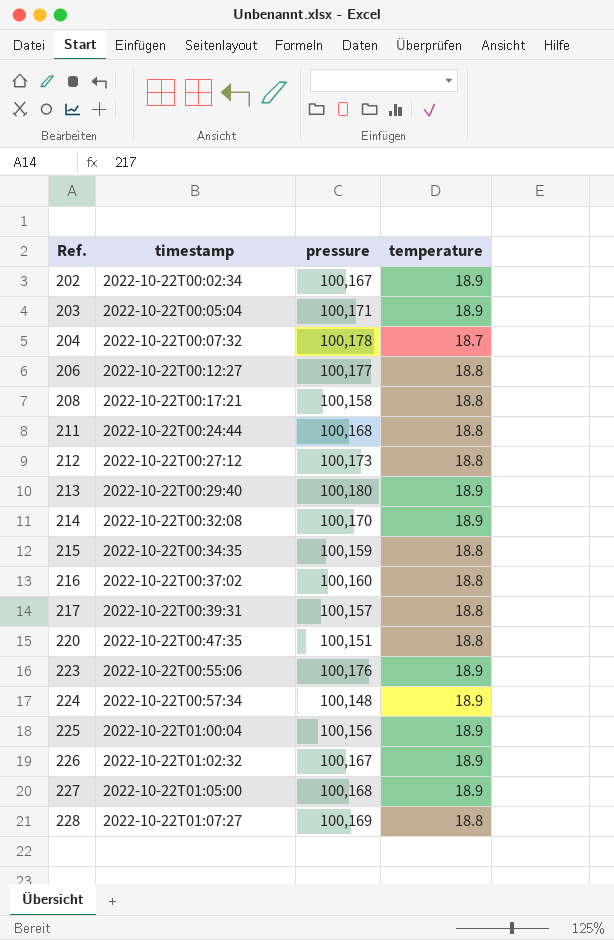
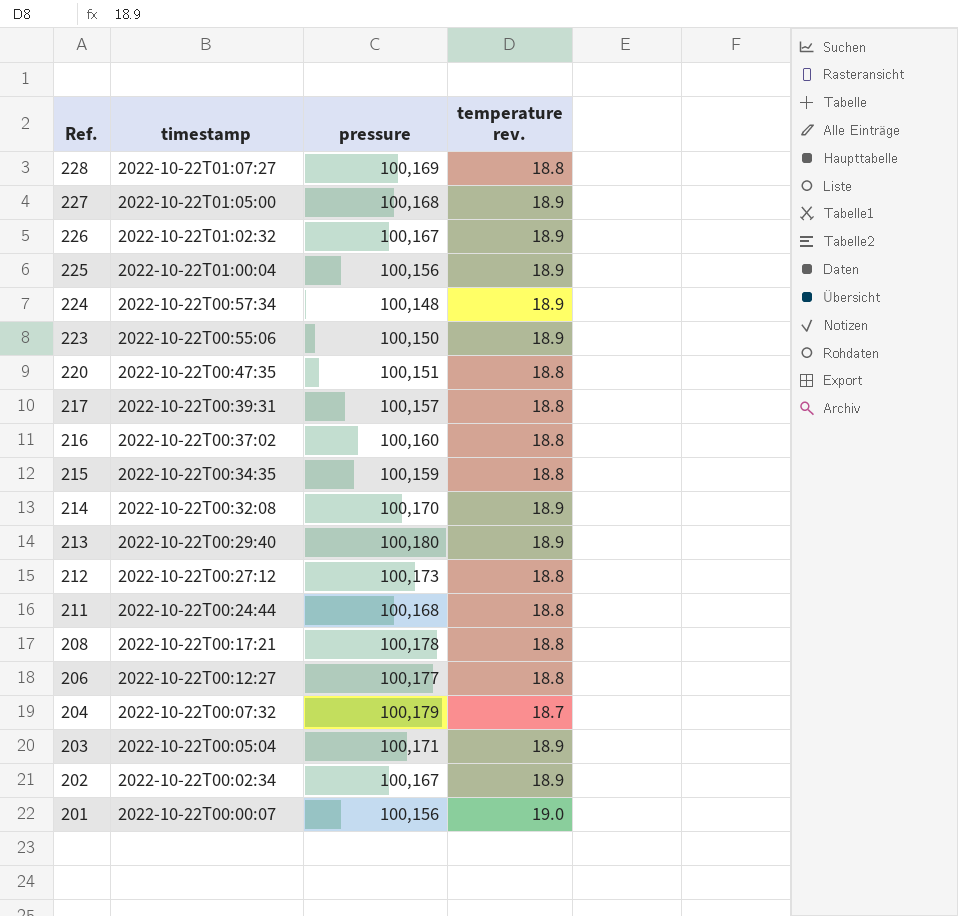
row order: Ref. ascending -> Ref. descending
column name: temperature -> temperature rev.
223 | pressure: 100,176 -> 100,150
208 | pressure: 100,158 -> 100,178
204 | pressure: 100,178 -> 100,179
row 201: none -> 2022-10-22T00:00:07 | 100,156 | 19.0

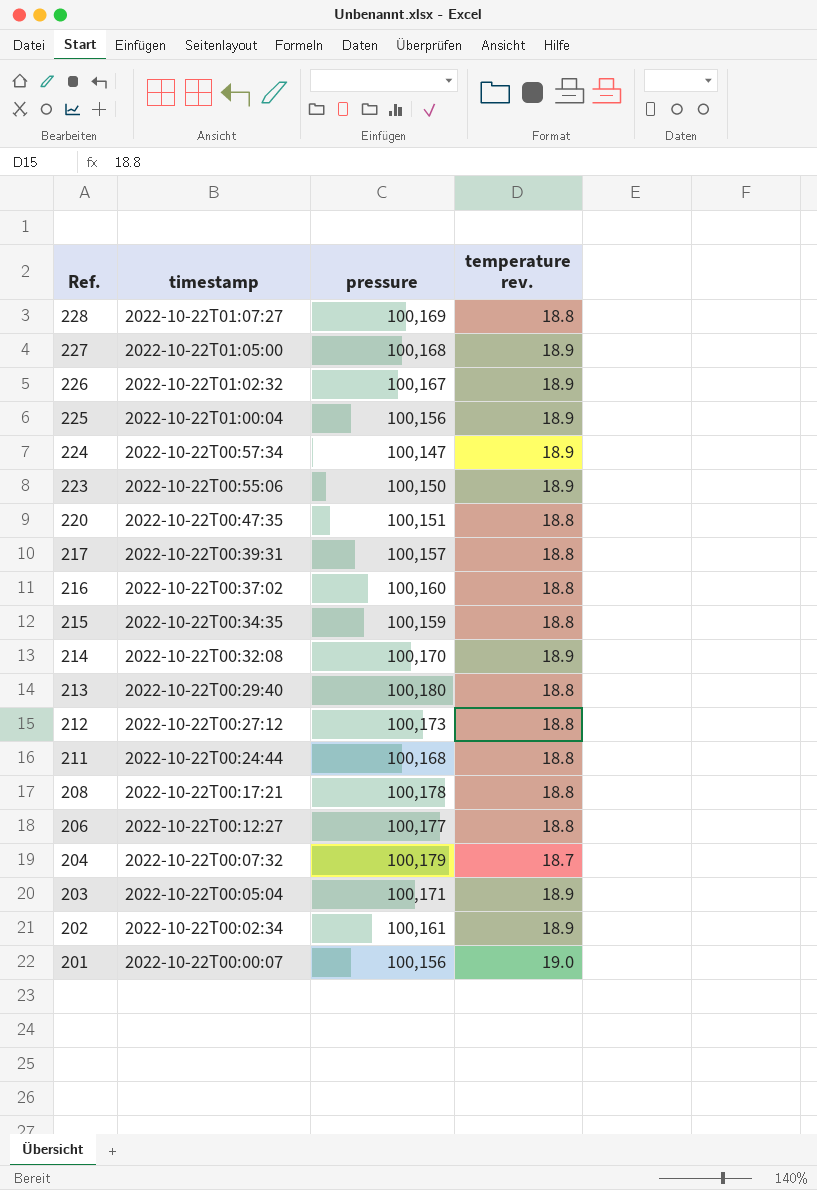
224 | pressure: 100,148 -> 100,147
213 | temperature rev.: 18.9 -> 18.8
202 | pressure: 100,167 -> 100,161

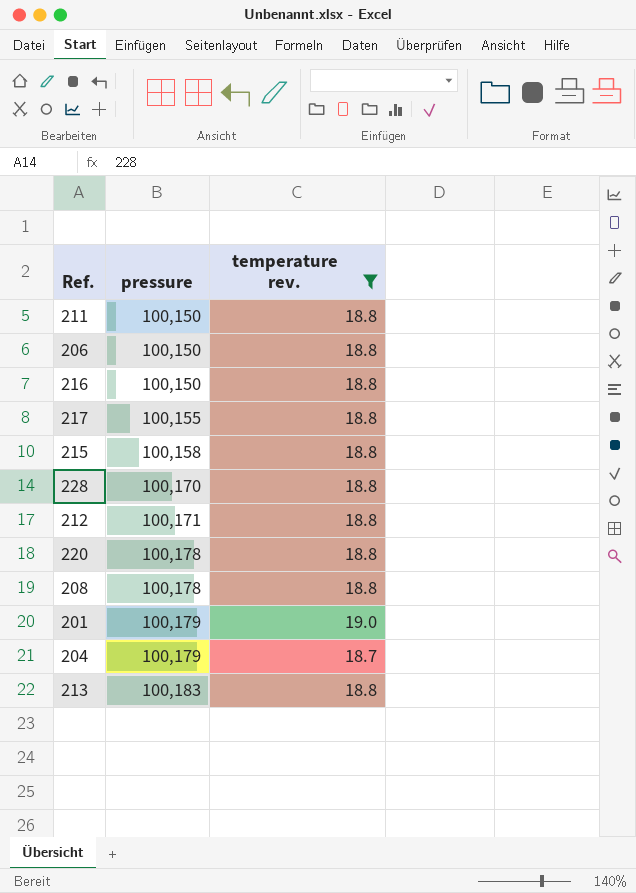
filter: none -> temperature rev. != 18.9
row order: Ref. descending -> pressure ascending
column timestamp | position: 2 -> none
211 | pressure: 100,168 -> 100,150
206 | pressure: 100,177 -> 100,150
216 | pressure: 100,160 -> 100,150
217 | pressure: 100,157 -> 100,155
215 | pressure: 100,159 -> 100,158
228 | pressure: 100,169 -> 100,170
212 | pressure: 100,173 -> 100,171
220 | pressure: 100,151 -> 100,178
201 | pressure: 100,156 -> 100,179
213 | pressure: 100,180 -> 100,183

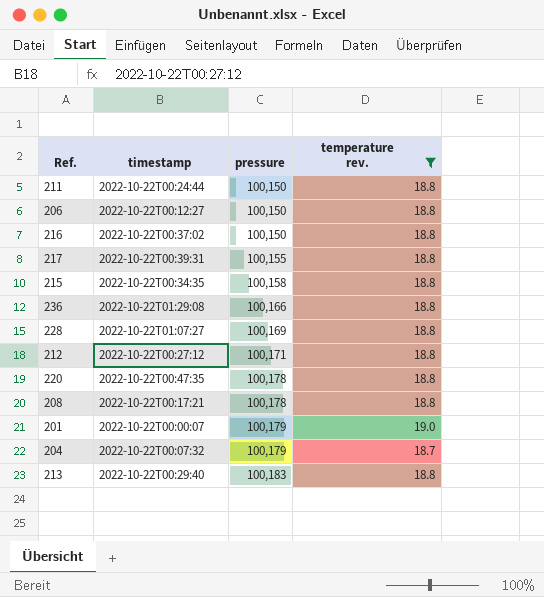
column timestamp | position: none -> 2
row 236: none -> 2022-10-22T01:29:08 | 100,166 | 18.8
228 | pressure: 100,170 -> 100,169

